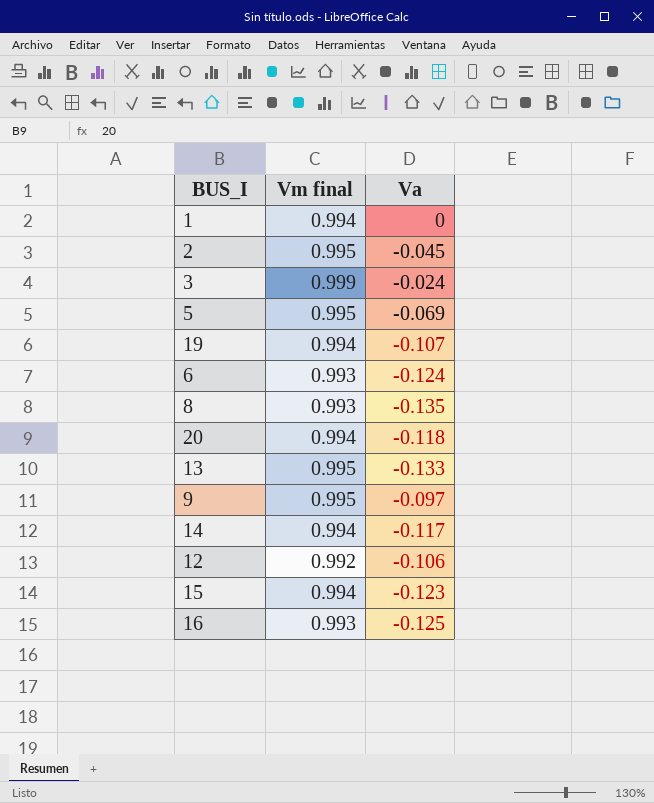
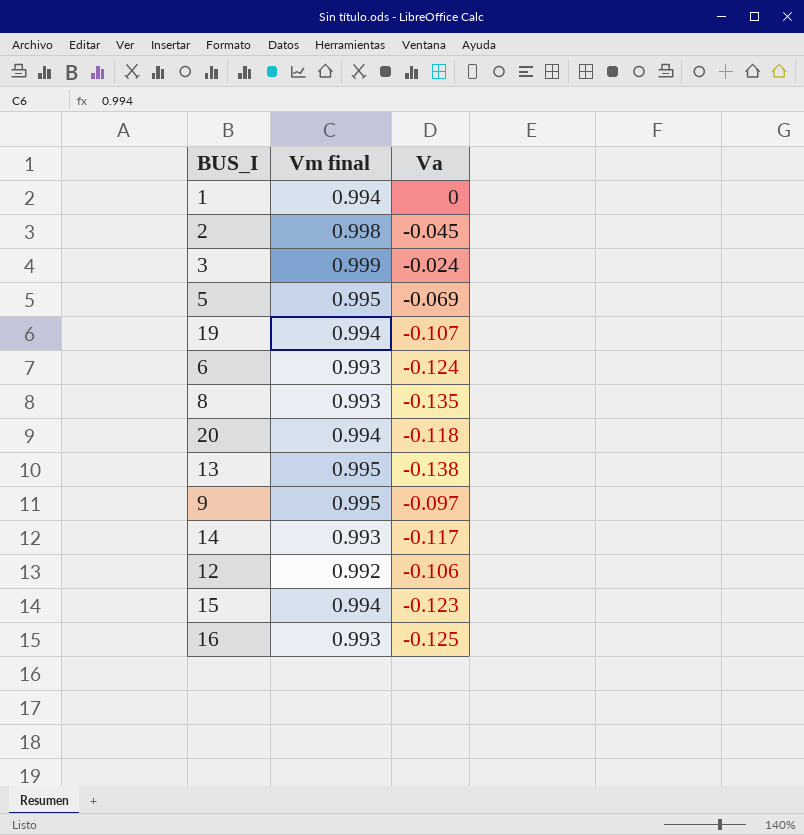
2 | Vm final: 0.995 -> 0.998
13 | Va: -0.133 -> -0.138
14 | Vm final: 0.994 -> 0.993

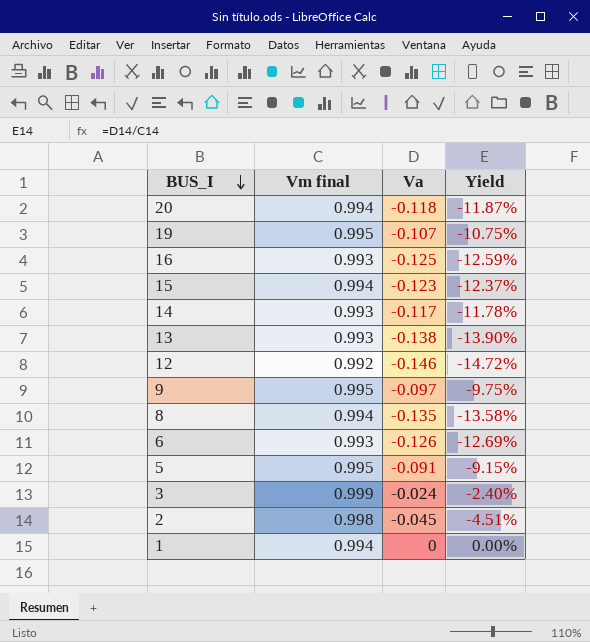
row order: none -> BUS_I descending
column Yield | formula: none -> [Va] / [Vm final]
19 | Vm final: 0.994 -> 0.995
13 | Vm final: 0.995 -> 0.993
12 | Va: -0.106 -> -0.146
8 | Vm final: 0.993 -> 0.994
6 | Va: -0.124 -> -0.126
5 | Va: -0.069 -> -0.091

